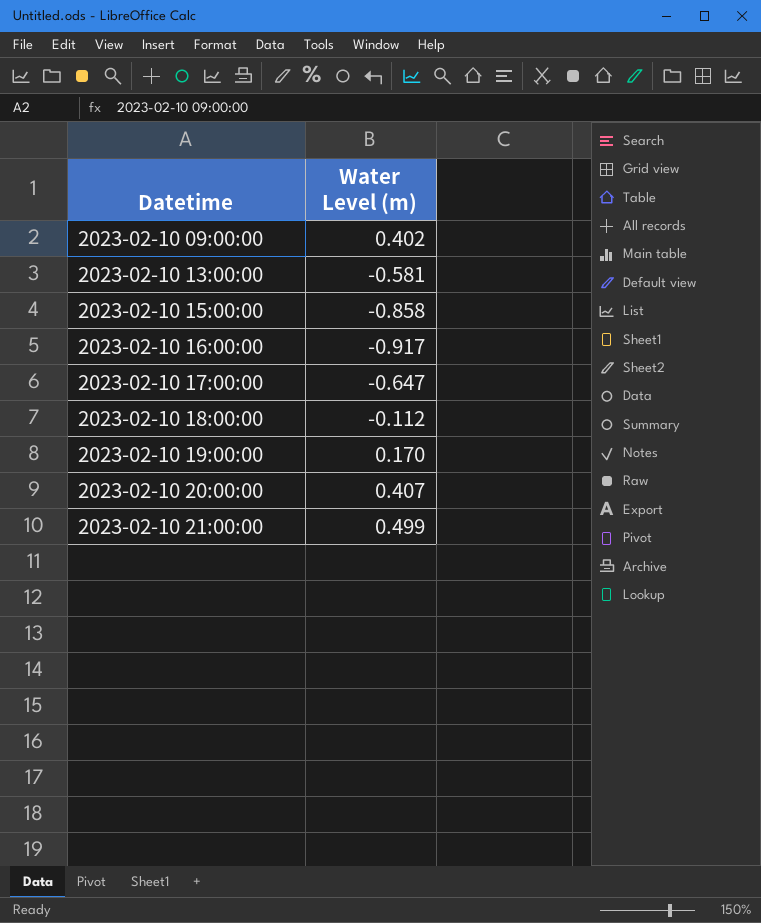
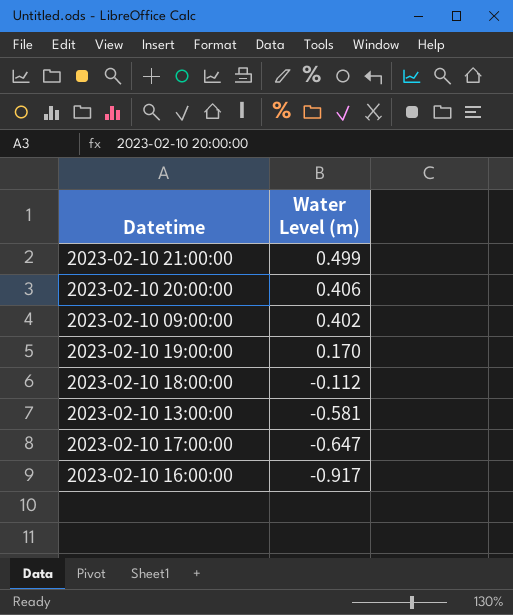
row order: Datetime ascending -> Water Level (m) descending
row 2023-02-10 15:00:00: -0.858 -> none
2023-02-10 20:00:00 | Water Level (m): 0.407 -> 0.406

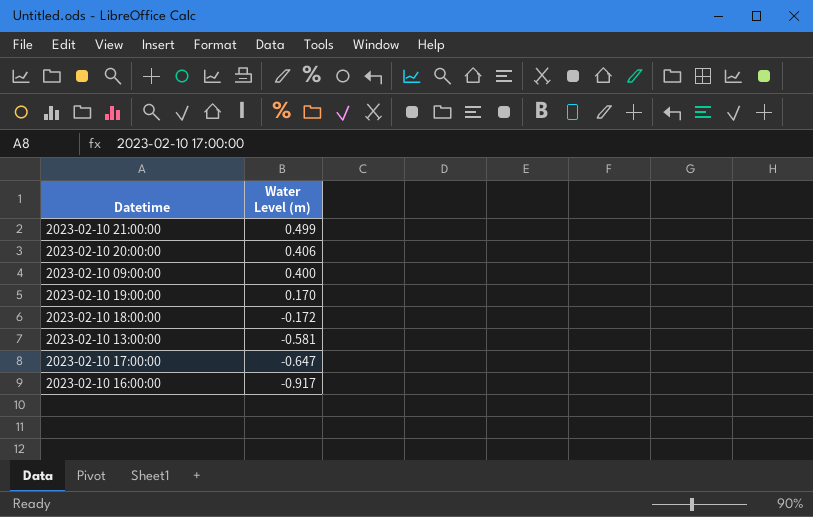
2023-02-10 09:00:00 | Water Level (m): 0.402 -> 0.400
2023-02-10 18:00:00 | Water Level (m): -0.112 -> -0.172

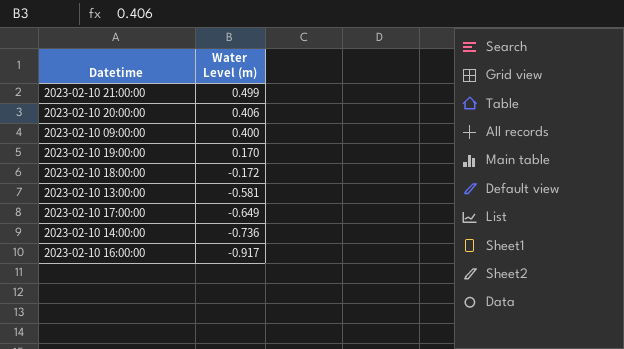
2023-02-10 17:00:00 | Water Level (m): -0.647 -> -0.649
row 2023-02-10 14:00:00: none -> -0.736

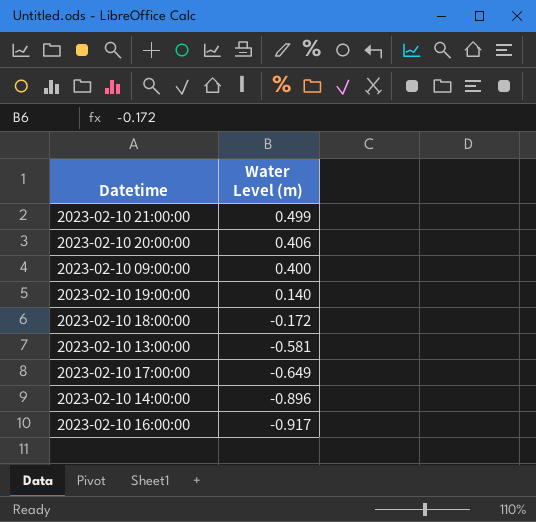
2023-02-10 19:00:00 | Water Level (m): 0.170 -> 0.140
2023-02-10 14:00:00 | Water Level (m): -0.736 -> -0.896

